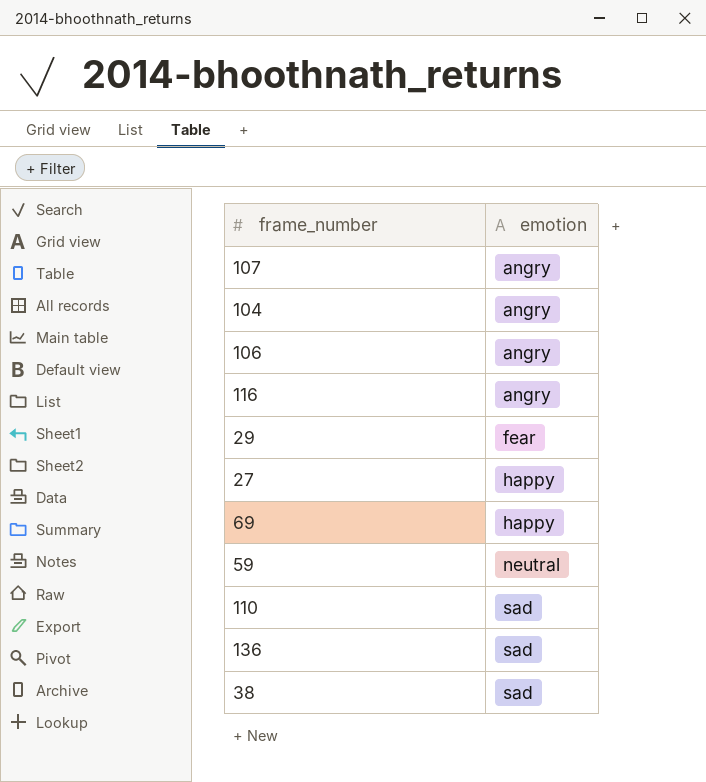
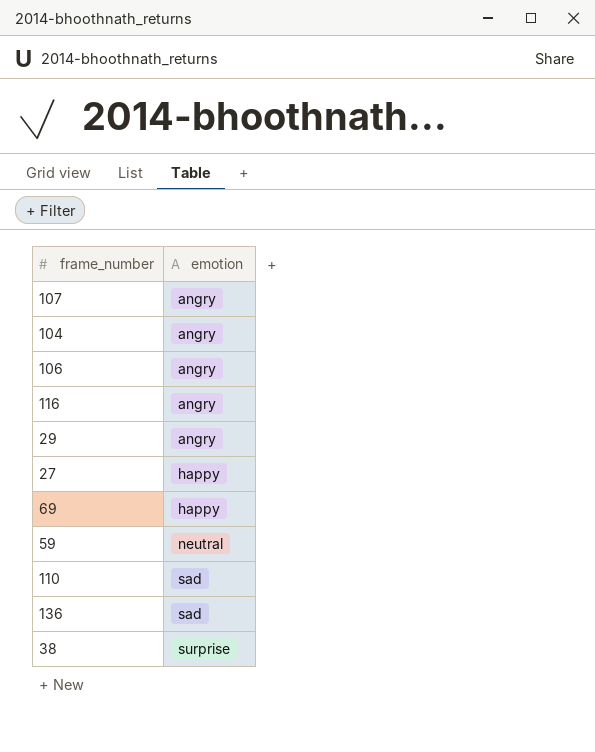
29 | emotion: fear -> angry
38 | emotion: sad -> surprise

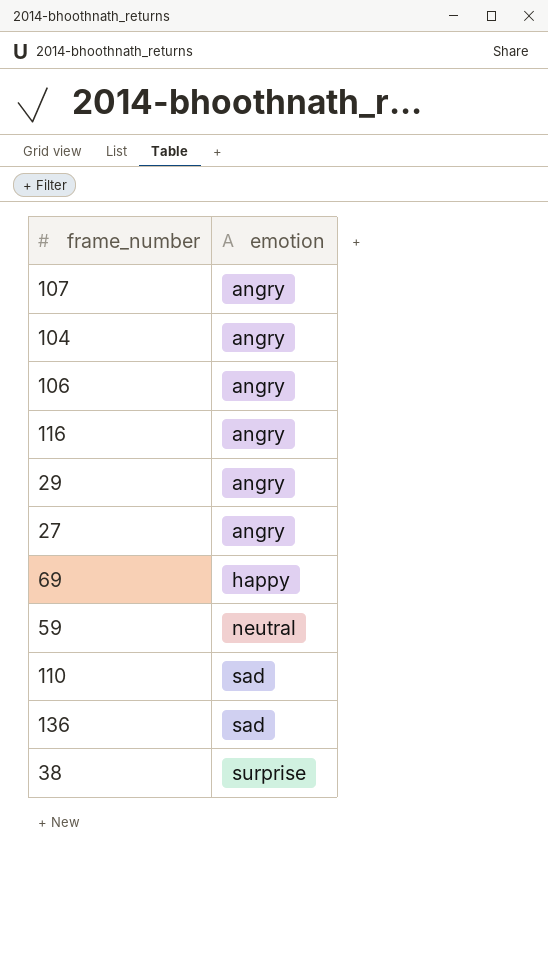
27 | emotion: happy -> angry

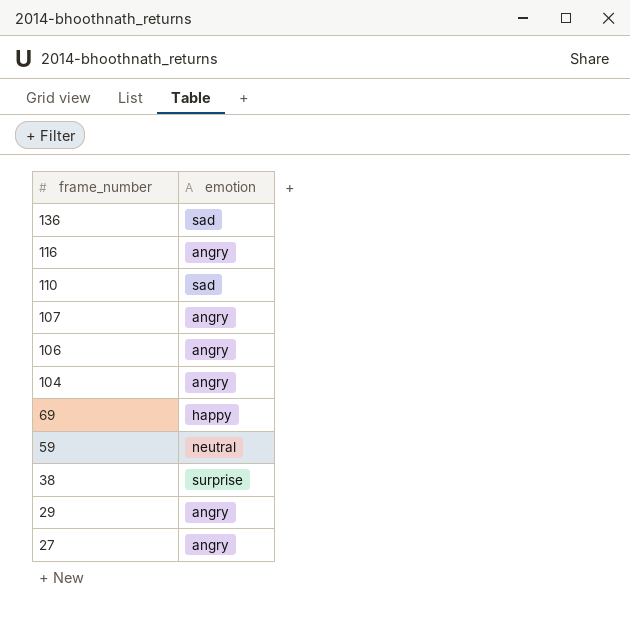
row order: emotion ascending -> frame_number descending

